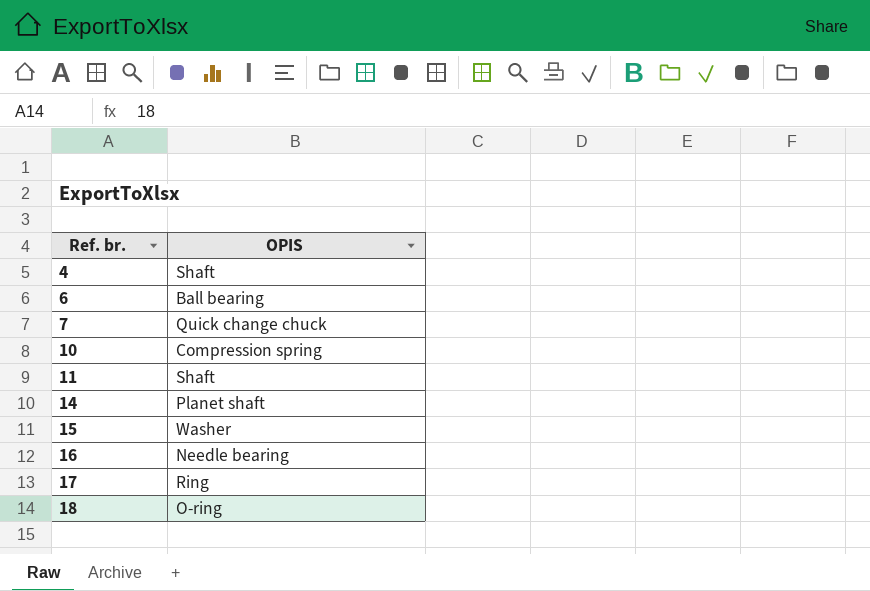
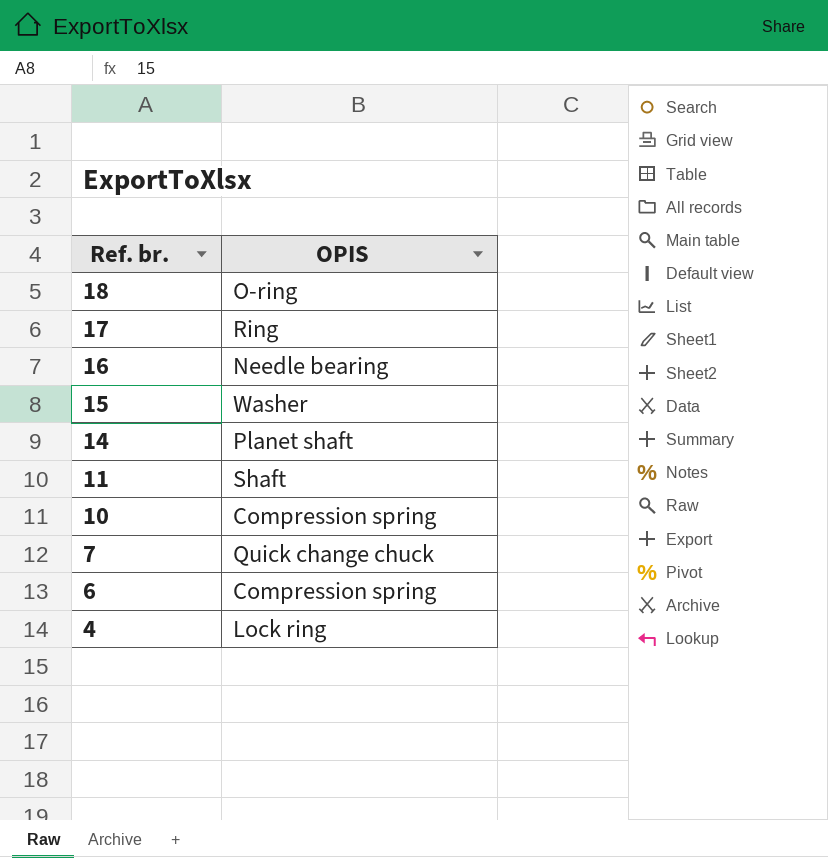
row order: Ref. br. ascending -> Ref. br. descending
6 | OPIS: Ball bearing -> Compression spring
4 | OPIS: Shaft -> Lock ring

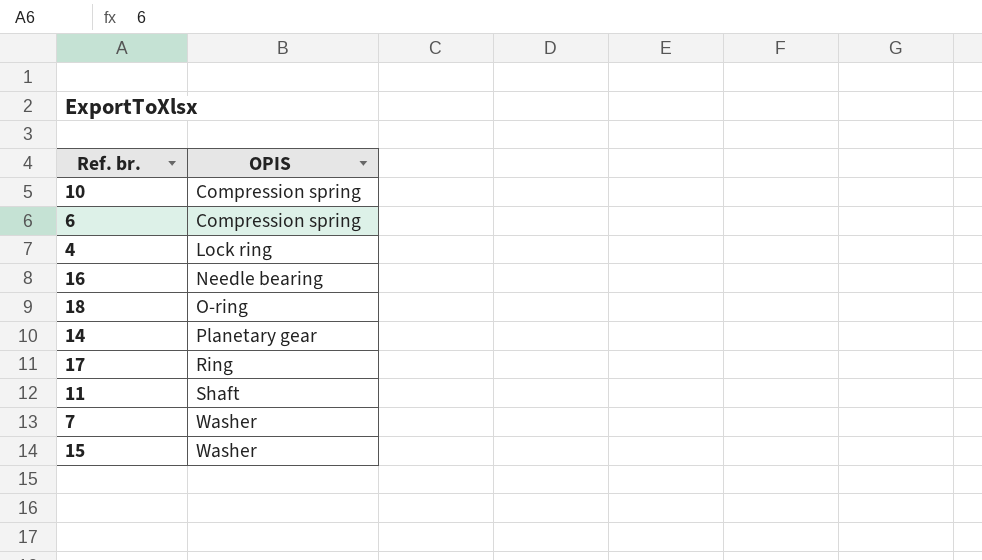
row order: Ref. br. descending -> OPIS ascending
14 | OPIS: Planet shaft -> Planetary gear
7 | OPIS: Quick change chuck -> Washer

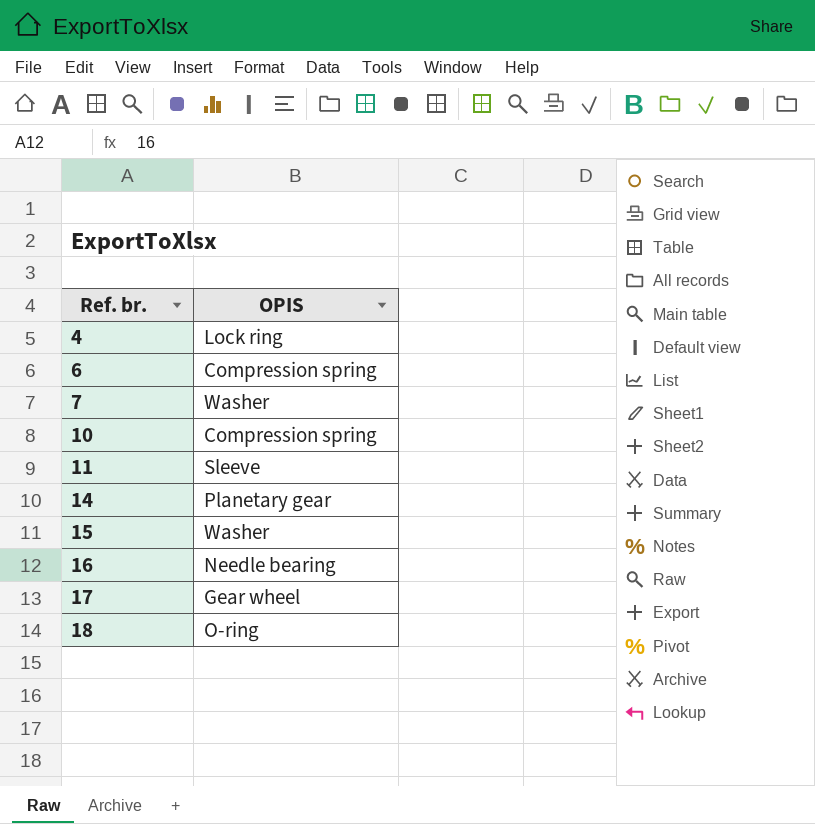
row order: OPIS ascending -> Ref. br. ascending
11 | OPIS: Shaft -> Sleeve
17 | OPIS: Ring -> Gear wheel

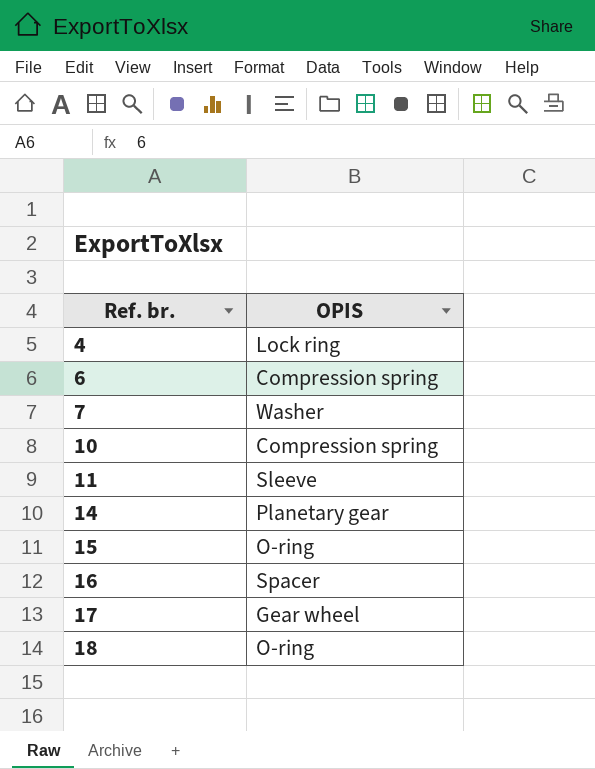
15 | OPIS: Washer -> O-ring
16 | OPIS: Needle bearing -> Spacer

